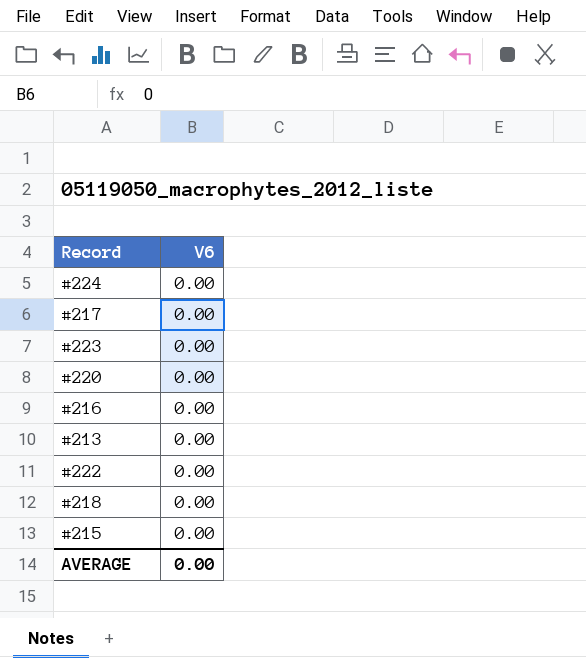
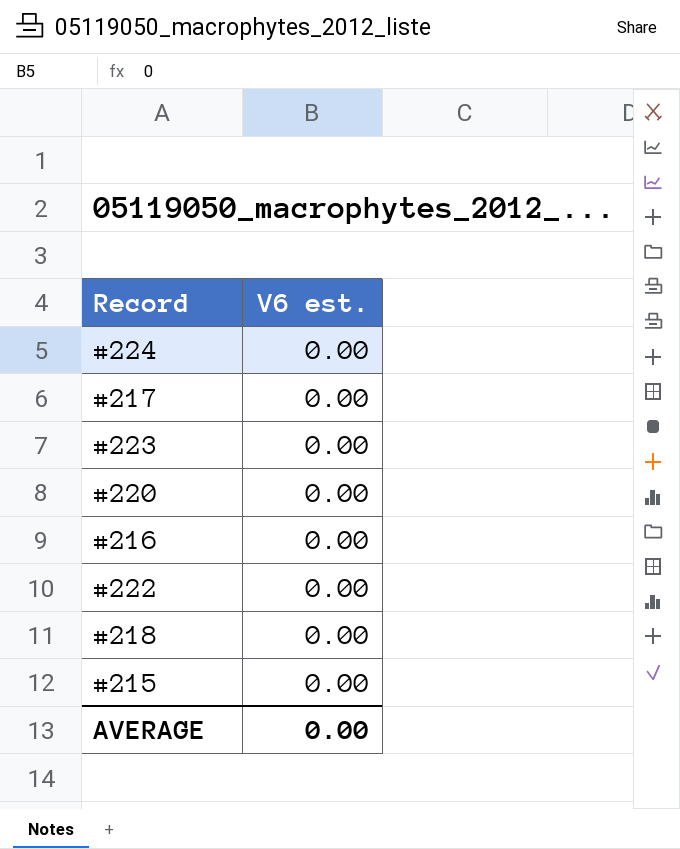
column name: V6 -> V6 est.
row #213: 0.00 -> none

